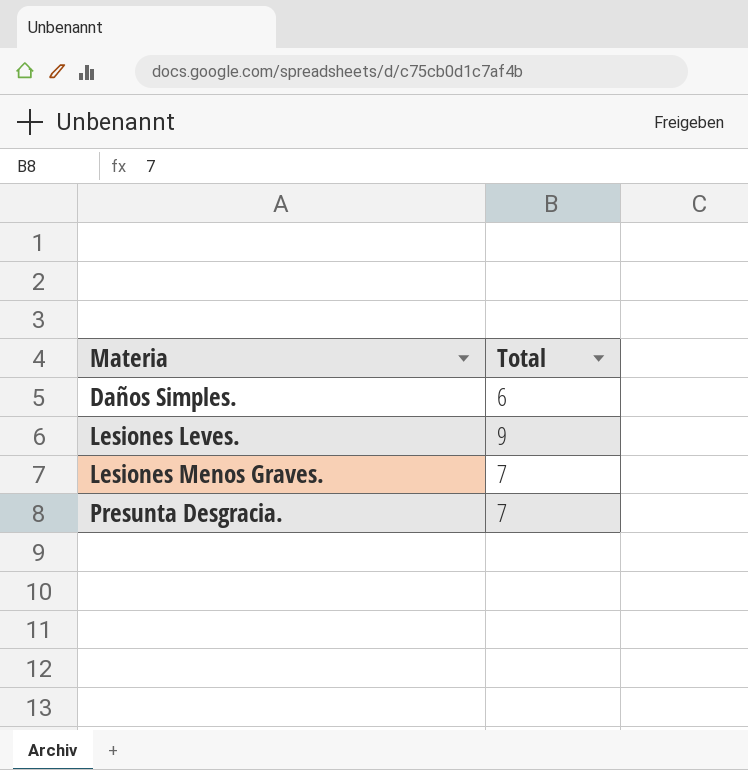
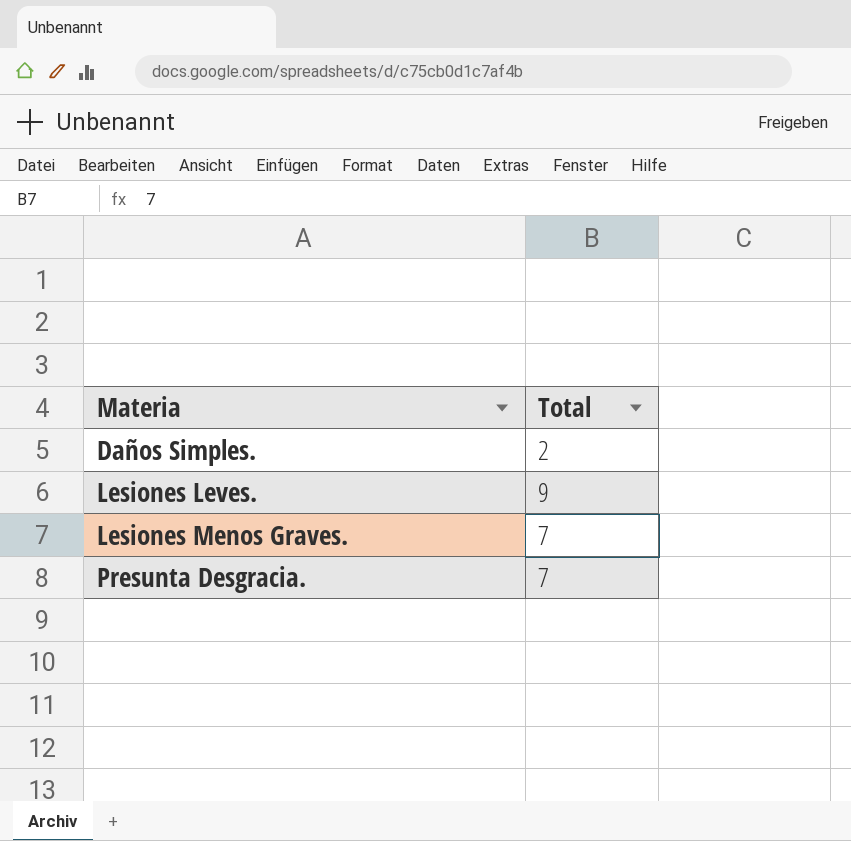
Daños Simples. | Total: 6 -> 2

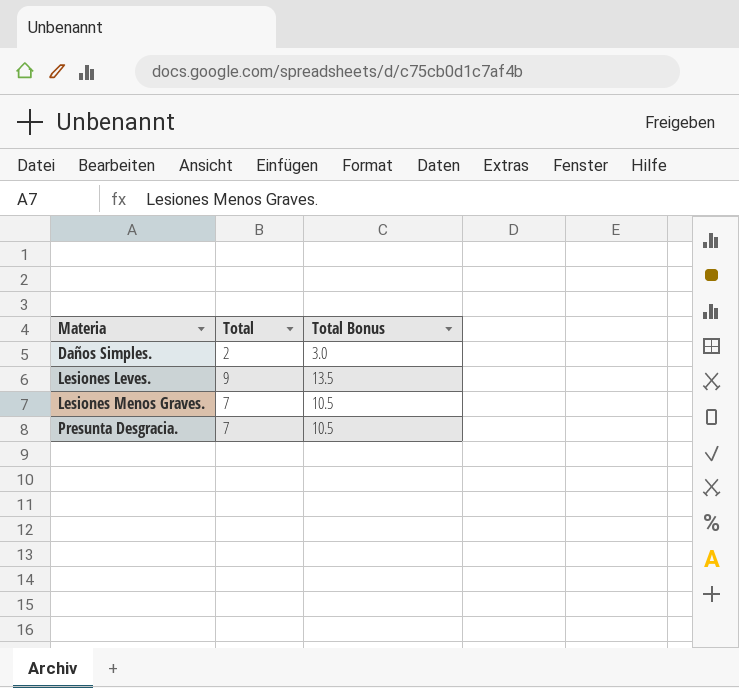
column Total Bonus | formula: none -> [Total] * 1.5

